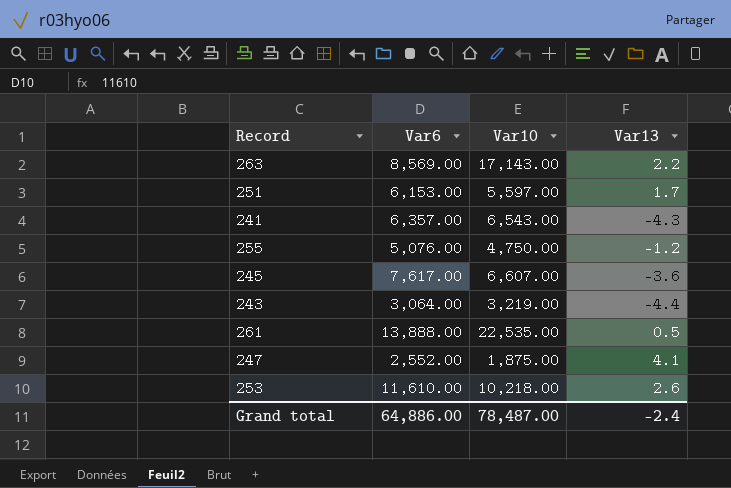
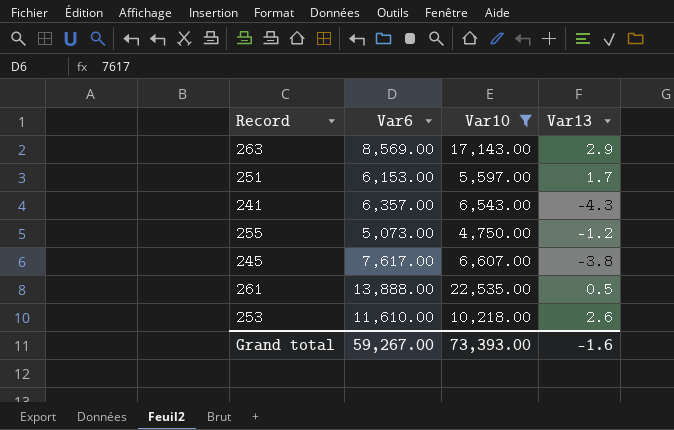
filter: none -> Var10 >= 4,750.00
263 | Var13: 2.2 -> 2.9
255 | Var6: 5,076.00 -> 5,073.00
245 | Var13: -3.6 -> -3.8
Grand total | Var6: 64,886.00 -> 59,267.00
Grand total | Var10: 78,487.00 -> 73,393.00
Grand total | Var13: -2.4 -> -1.6

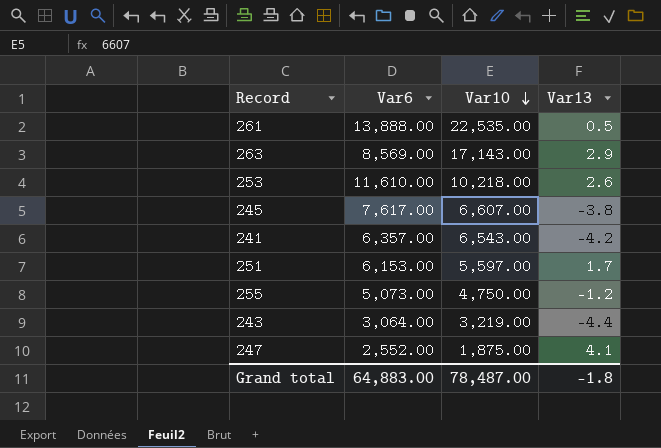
filter: Var10 >= 4,750.00 -> none
row order: none -> Var10 descending
241 | Var13: -4.3 -> -4.2
Grand total | Var6: 59,267.00 -> 64,883.00
Grand total | Var10: 73,393.00 -> 78,487.00
Grand total | Var13: -1.6 -> -1.8

